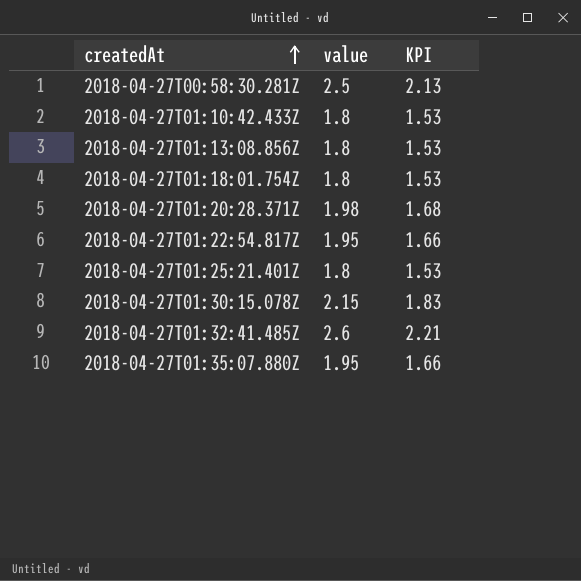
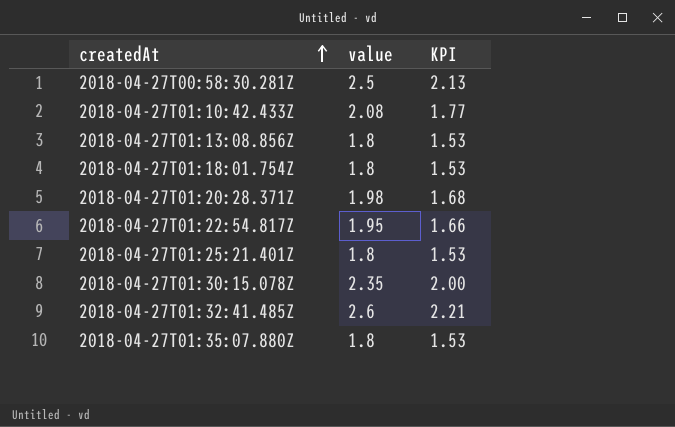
2018-04-27T01:10:42.433Z | value: 1.8 -> 2.08
2018-04-27T01:10:42.433Z | KPI: 1.53 -> 1.77
2018-04-27T01:30:15.078Z | value: 2.15 -> 2.35
2018-04-27T01:30:15.078Z | KPI: 1.83 -> 2.00
2018-04-27T01:35:07.880Z | value: 1.95 -> 1.8
2018-04-27T01:35:07.880Z | KPI: 1.66 -> 1.53

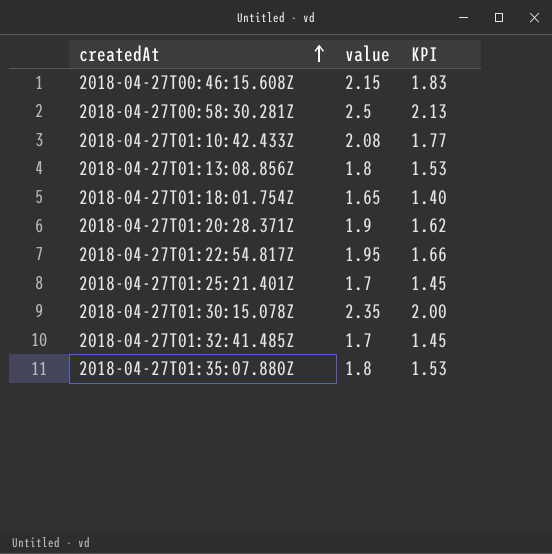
row 2018-04-27T00:46:15.608Z: none -> 2.15 | 1.83
2018-04-27T01:18:01.754Z | value: 1.8 -> 1.65
2018-04-27T01:18:01.754Z | KPI: 1.53 -> 1.40
2018-04-27T01:20:28.371Z | value: 1.98 -> 1.9
2018-04-27T01:20:28.371Z | KPI: 1.68 -> 1.62
2018-04-27T01:25:21.401Z | value: 1.8 -> 1.7
2018-04-27T01:25:21.401Z | KPI: 1.53 -> 1.45
2018-04-27T01:32:41.485Z | value: 2.6 -> 1.7
2018-04-27T01:32:41.485Z | KPI: 2.21 -> 1.45

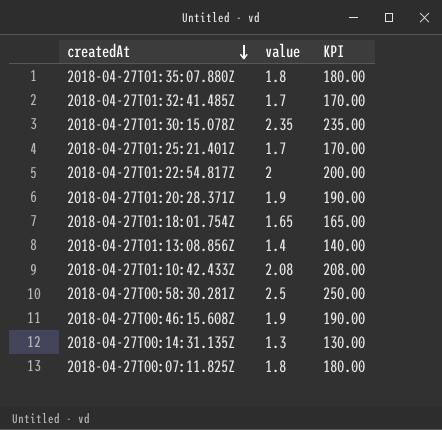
row order: createdAt ascending -> createdAt descending
column KPI | formula: [value] * 0.85 -> [value] * 100
2018-04-27T01:22:54.817Z | value: 1.95 -> 2
2018-04-27T01:13:08.856Z | value: 1.8 -> 1.4
2018-04-27T00:46:15.608Z | value: 2.15 -> 1.9
row 2018-04-27T00:14:31.135Z: none -> 1.3 | 130.00
row 2018-04-27T00:07:11.825Z: none -> 1.8 | 180.00

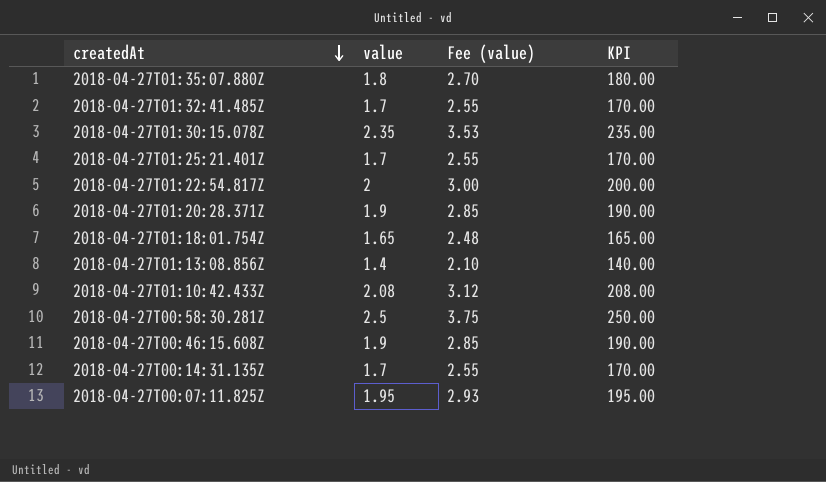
column Fee (value) | formula: none -> [value] * 1.5
2018-04-27T00:14:31.135Z | value: 1.3 -> 1.7
2018-04-27T00:14:31.135Z | KPI: 130.00 -> 170.00
2018-04-27T00:07:11.825Z | value: 1.8 -> 1.95
2018-04-27T00:07:11.825Z | KPI: 180.00 -> 195.00

